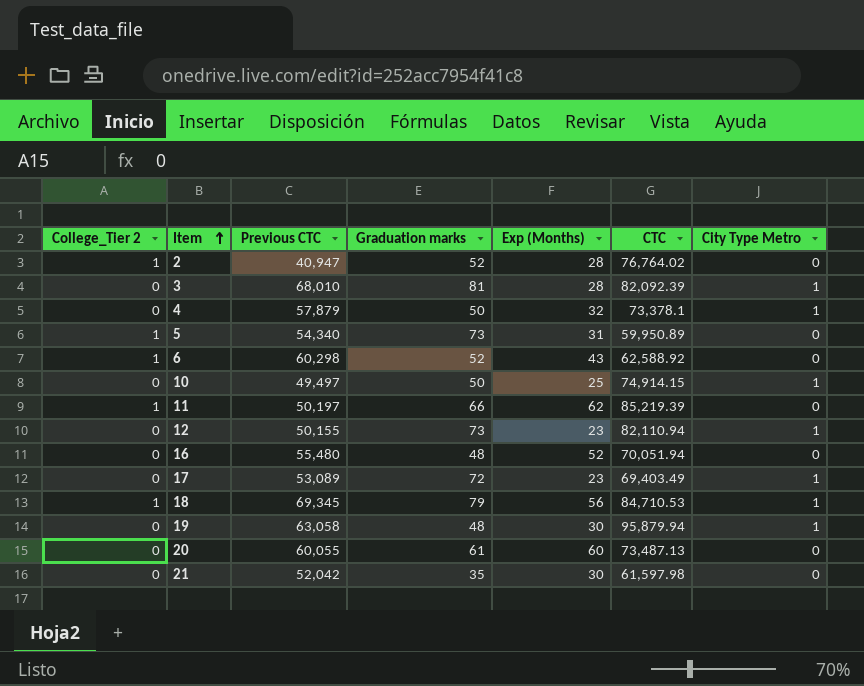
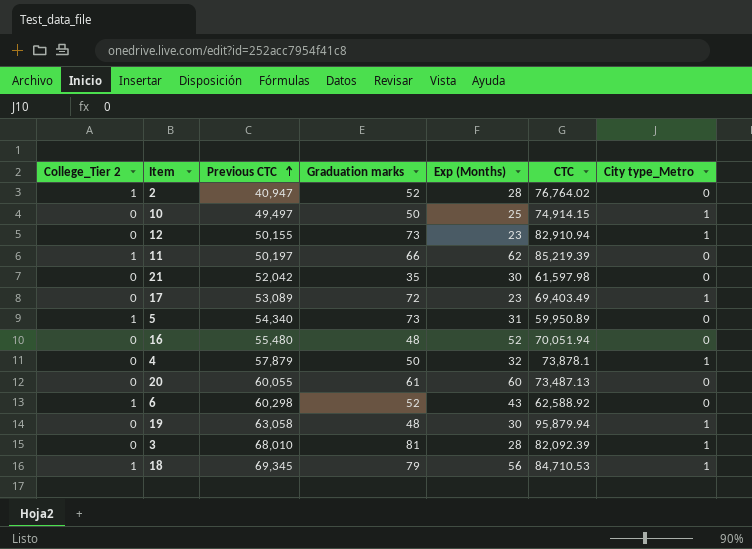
row order: Item ascending -> Previous CTC ascending
column name: City Type Metro -> City type_Metro
12 | CTC: 82,110.94 -> 82,910.94
4 | CTC: 73,378.1 -> 73,878.1

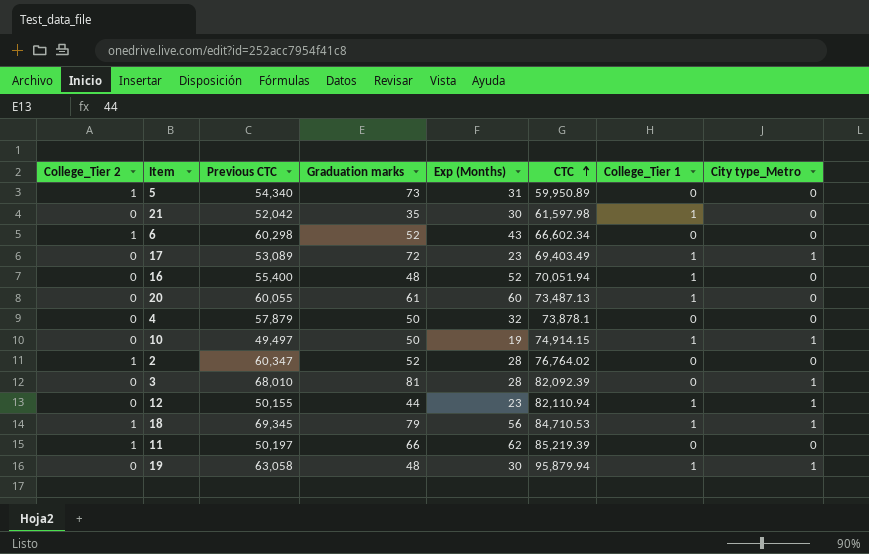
row order: Previous CTC ascending -> CTC ascending
column College_Tier 1 | position: none -> 7
6 | CTC: 62,588.92 -> 66,602.34
16 | Previous CTC: 55,480 -> 55,400
4 | City type_Metro: 1 -> 0
10 | Exp (Months): 25 -> 19
2 | Previous CTC: 40,947 -> 60,347
12 | Graduation marks: 73 -> 44
12 | CTC: 82,910.94 -> 82,110.94

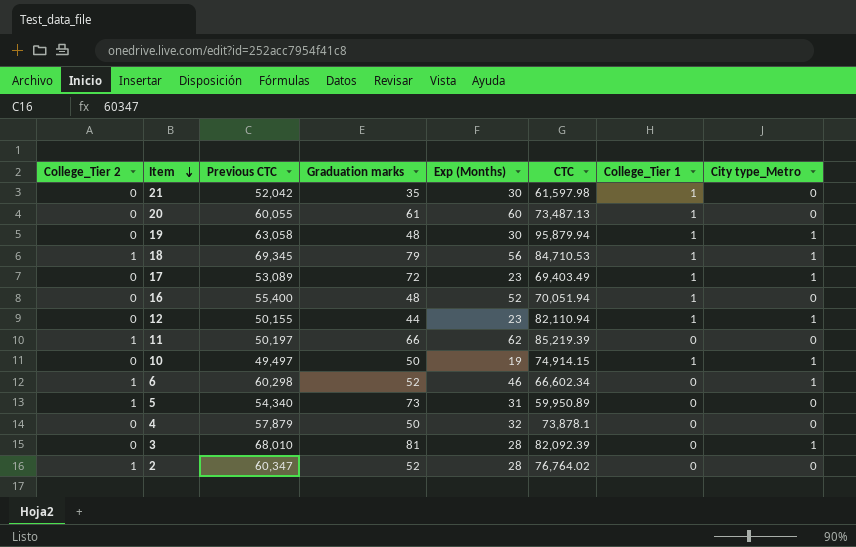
row order: CTC ascending -> Item descending
6 | Exp (Months): 43 -> 46
6 | City type_Metro: 0 -> 1

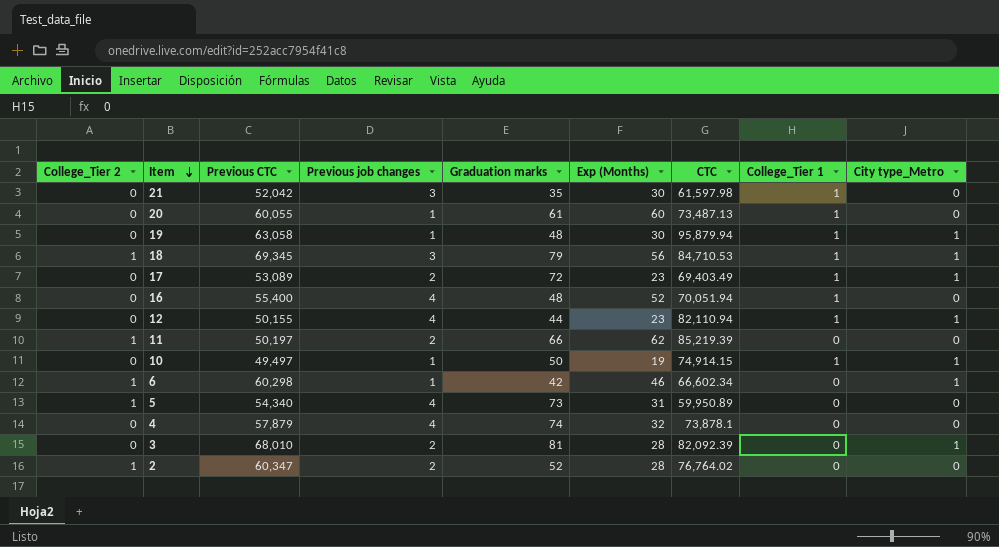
column Previous job changes | position: none -> 4
6 | Graduation marks: 52 -> 42
4 | Graduation marks: 50 -> 74

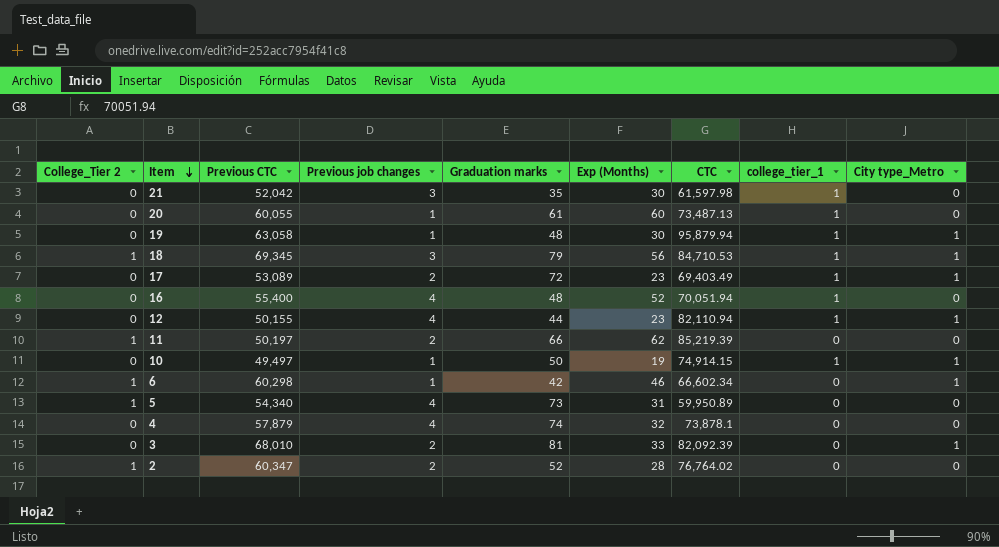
column name: College_Tier 1 -> college_tier_1
3 | Exp (Months): 28 -> 33

